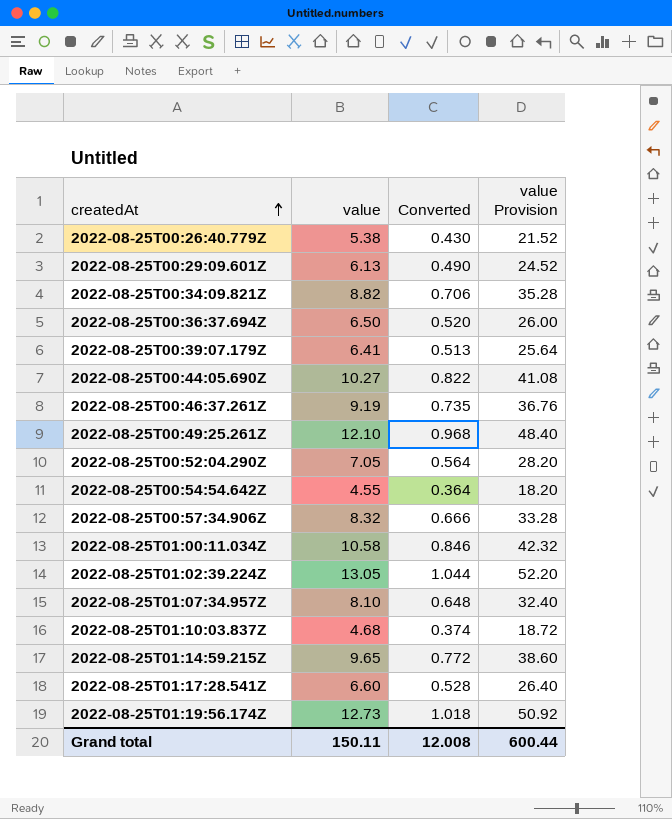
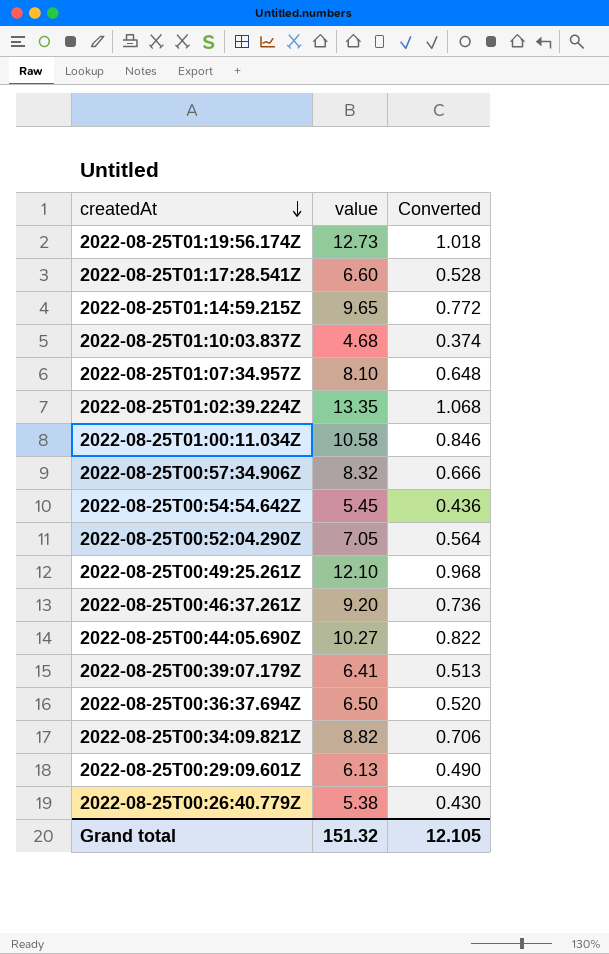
row order: createdAt ascending -> createdAt descending
column value Provision | formula: [value] * 4 -> none
2022-08-25T01:02:39.224Z | value: 13.05 -> 13.35
2022-08-25T01:02:39.224Z | Converted: 1.044 -> 1.068
2022-08-25T00:54:54.642Z | value: 4.55 -> 5.45
2022-08-25T00:54:54.642Z | Converted: 0.364 -> 0.436
2022-08-25T00:46:37.261Z | value: 9.19 -> 9.20
2022-08-25T00:46:37.261Z | Converted: 0.735 -> 0.736
Grand total | value: 150.11 -> 151.32
Grand total | Converted: 12.008 -> 12.105

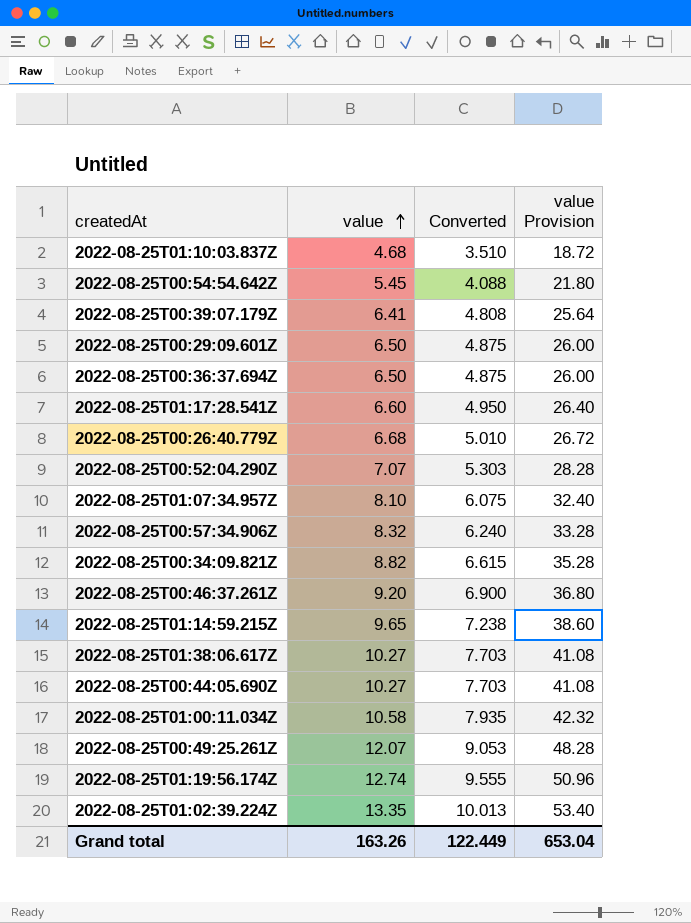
row order: createdAt descending -> value ascending
column Converted | formula: [value] * 0.08 -> [value] * 0.75
column value Provision | formula: none -> [value] * 4
2022-08-25T00:29:09.601Z | value: 6.13 -> 6.50
2022-08-25T00:26:40.779Z | value: 5.38 -> 6.68
2022-08-25T00:52:04.290Z | value: 7.05 -> 7.07
row 2022-08-25T01:38:06.617Z: none -> 10.27 | 7.703 | 41.08
2022-08-25T00:49:25.261Z | value: 12.10 -> 12.07
2022-08-25T01:19:56.174Z | value: 12.73 -> 12.74
Grand total | value: 151.32 -> 163.26
Grand total | Converted: 12.105 -> 122.449

